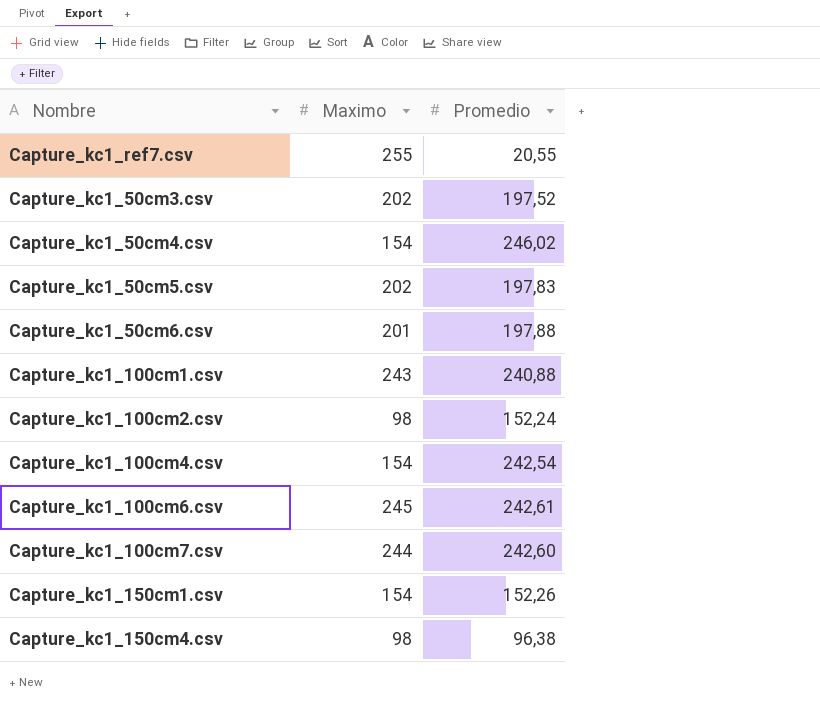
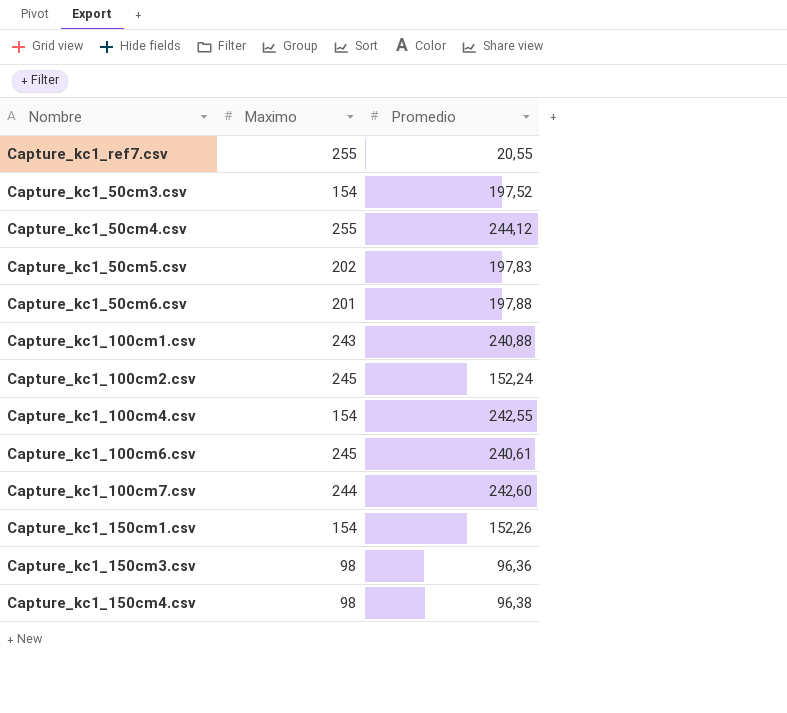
Capture_kc1_50cm3.csv | Maximo: 202 -> 154
Capture_kc1_50cm4.csv | Maximo: 154 -> 255
Capture_kc1_50cm4.csv | Promedio: 246,02 -> 244,12
Capture_kc1_100cm2.csv | Maximo: 98 -> 245
Capture_kc1_100cm4.csv | Promedio: 242,54 -> 242,55
Capture_kc1_100cm6.csv | Promedio: 242,61 -> 240,61
row Capture_kc1_150cm3.csv: none -> 98 | 96,36

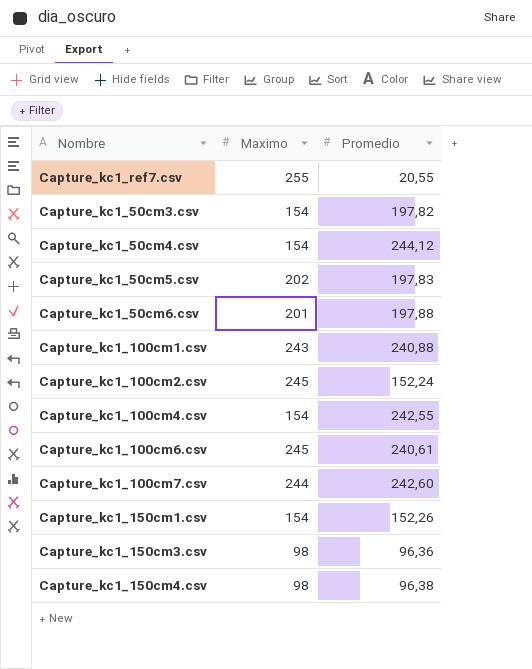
Capture_kc1_50cm3.csv | Promedio: 197,52 -> 197,82
Capture_kc1_50cm4.csv | Maximo: 255 -> 154

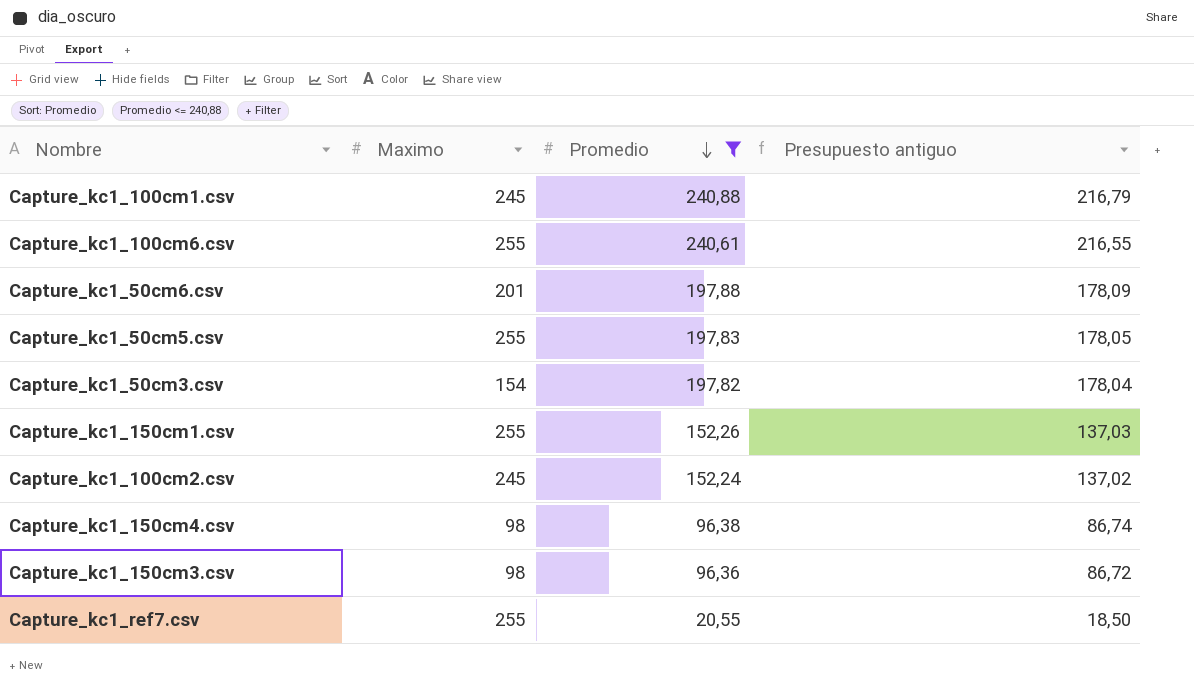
filter: none -> Promedio <= 240,88
row order: none -> Promedio descending
column Presupuesto antiguo | formula: none -> [Promedio] * 0,9
Capture_kc1_100cm1.csv | Maximo: 243 -> 245
Capture_kc1_100cm6.csv | Maximo: 245 -> 255
Capture_kc1_50cm5.csv | Maximo: 202 -> 255
Capture_kc1_150cm1.csv | Maximo: 154 -> 255

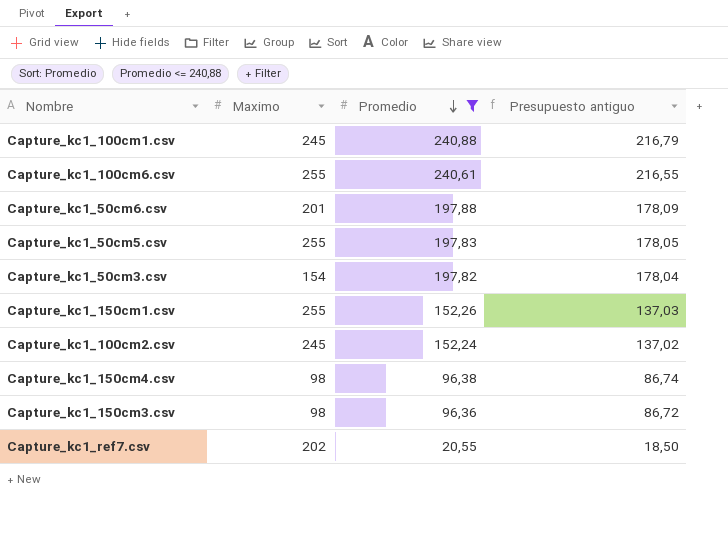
Capture_kc1_ref7.csv | Maximo: 255 -> 202

